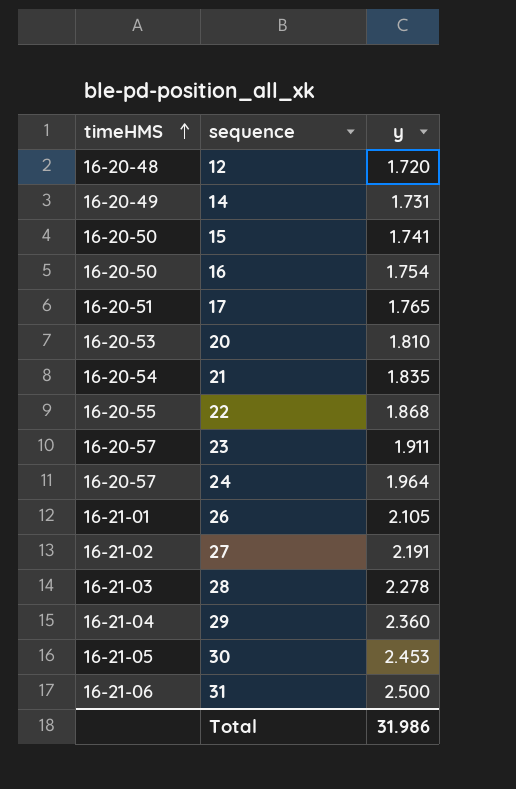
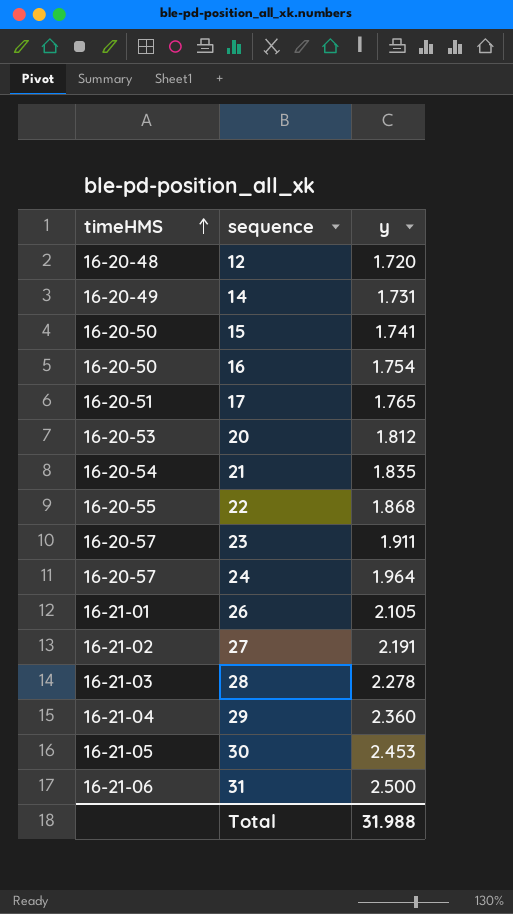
20 | y: 1.810 -> 1.812
Total | y: 31.986 -> 31.988

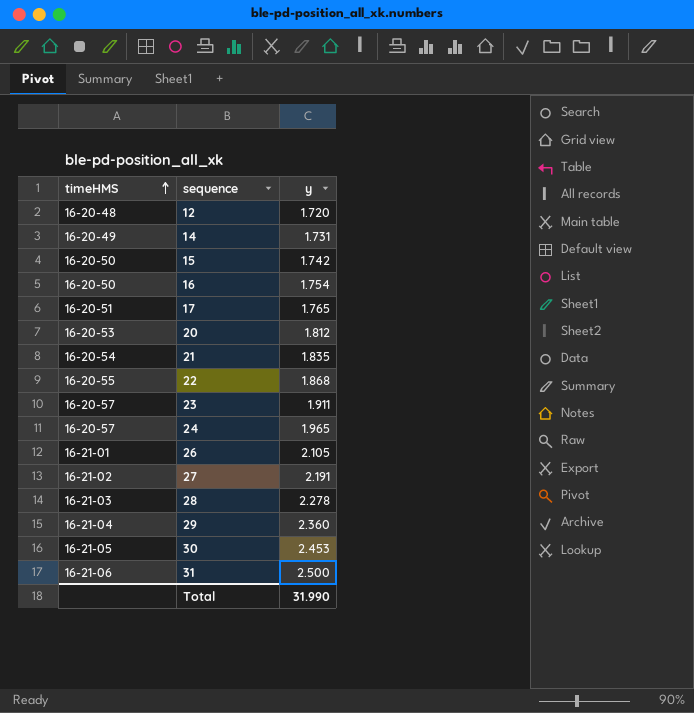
15 | y: 1.741 -> 1.742
24 | y: 1.964 -> 1.965
Total | y: 31.988 -> 31.990

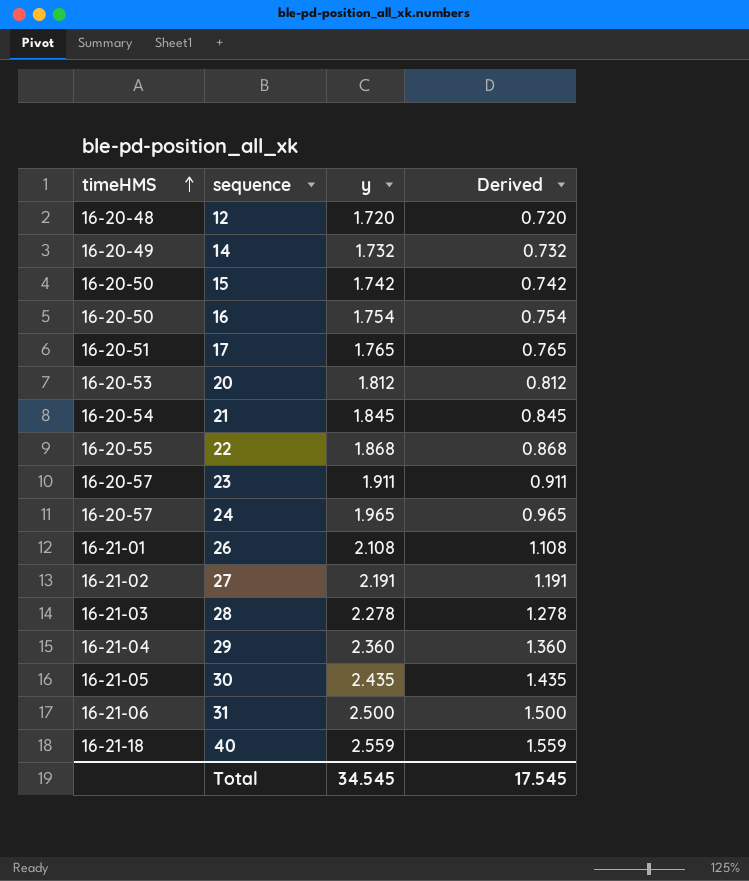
column Derived | formula: none -> [y] - 1
14 | y: 1.731 -> 1.732
21 | y: 1.835 -> 1.845
26 | y: 2.105 -> 2.108
30 | y: 2.453 -> 2.435
row 40: none -> 16-21-18 | 2.559 | 1.559
Total | y: 31.990 -> 34.545

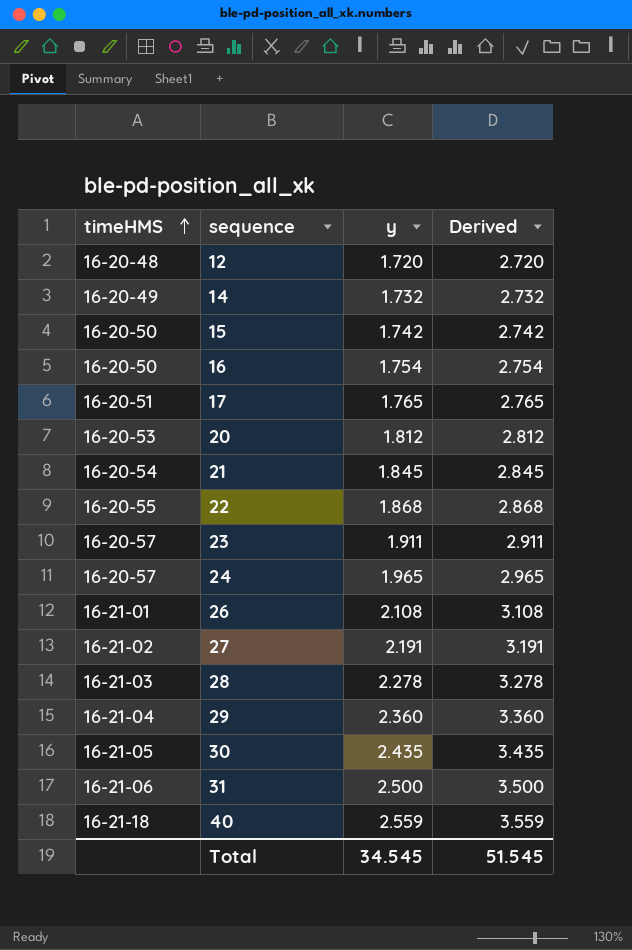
column Derived | formula: [y] - 1 -> [y] + 1
Total | Derived: 17.545 -> 51.545

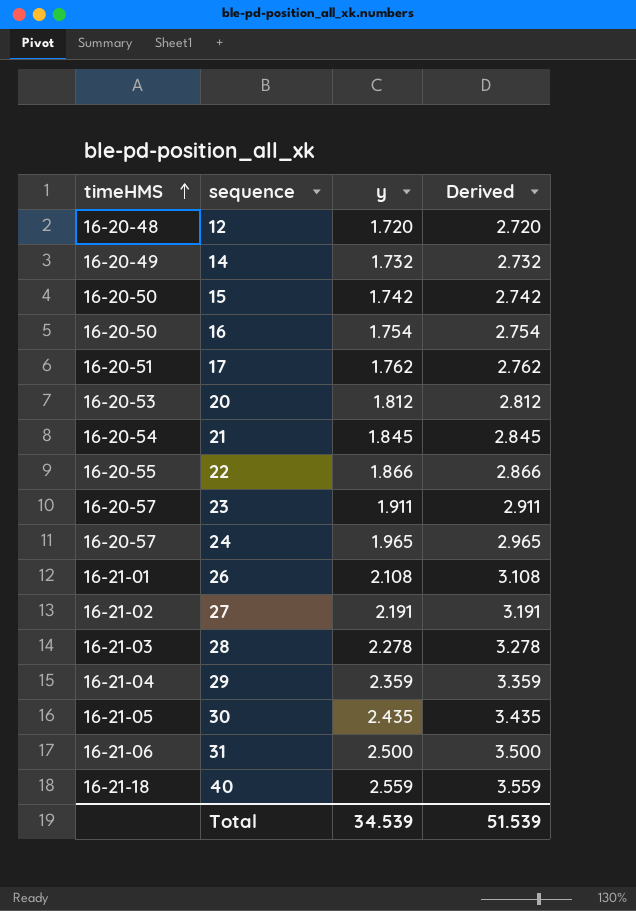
17 | y: 1.765 -> 1.762
17 | Derived: 2.765 -> 2.762
22 | y: 1.868 -> 1.866
22 | Derived: 2.868 -> 2.866
29 | y: 2.360 -> 2.359
29 | Derived: 3.360 -> 3.359
Total | y: 34.545 -> 34.539
Total | Derived: 51.545 -> 51.539

